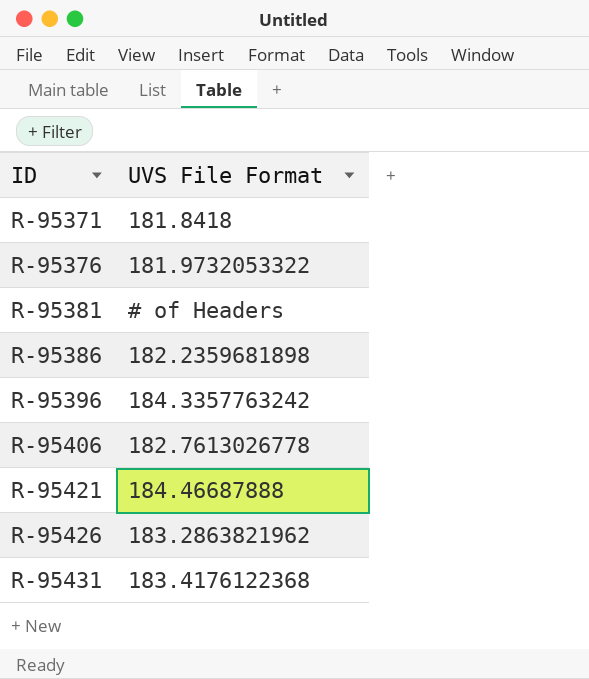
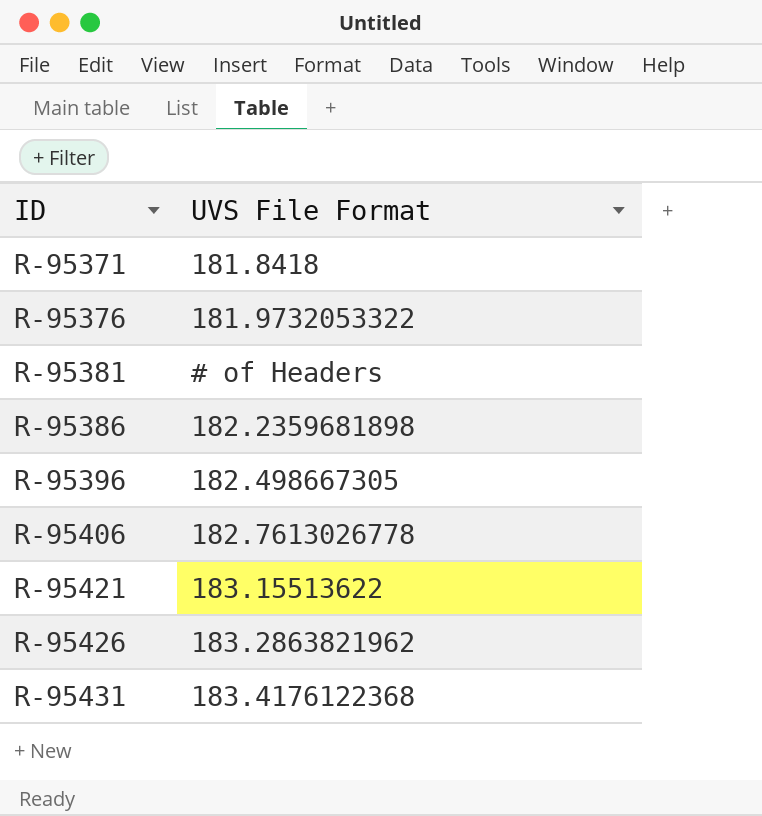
R-95396 | UVS File Format: 184.3357763242 -> 182.498667305
R-95421 | UVS File Format: 184.46687888 -> 183.15513622

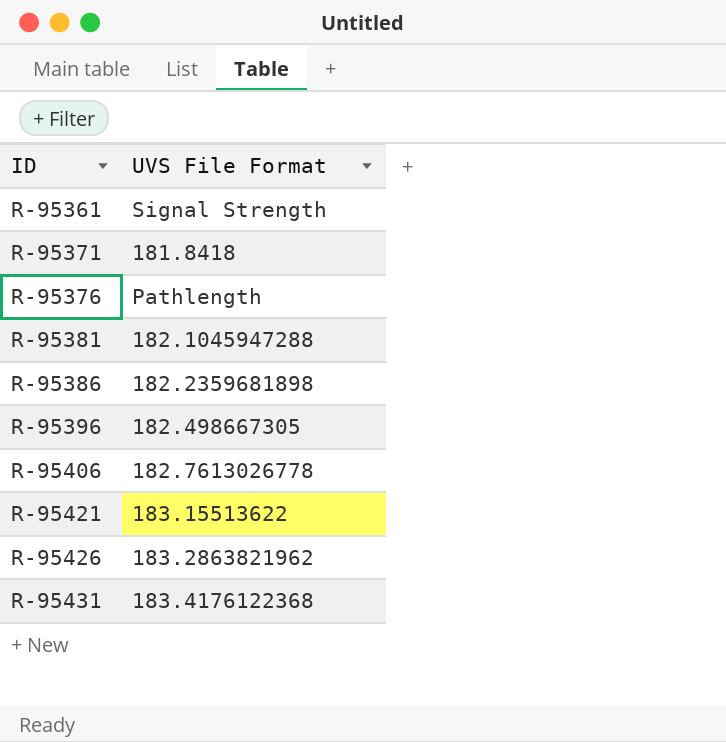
row R-95361: none -> Signal Strength
R-95376 | UVS File Format: 181.9732053322 -> Pathlength
R-95381 | UVS File Format: # of Headers -> 182.1045947288

